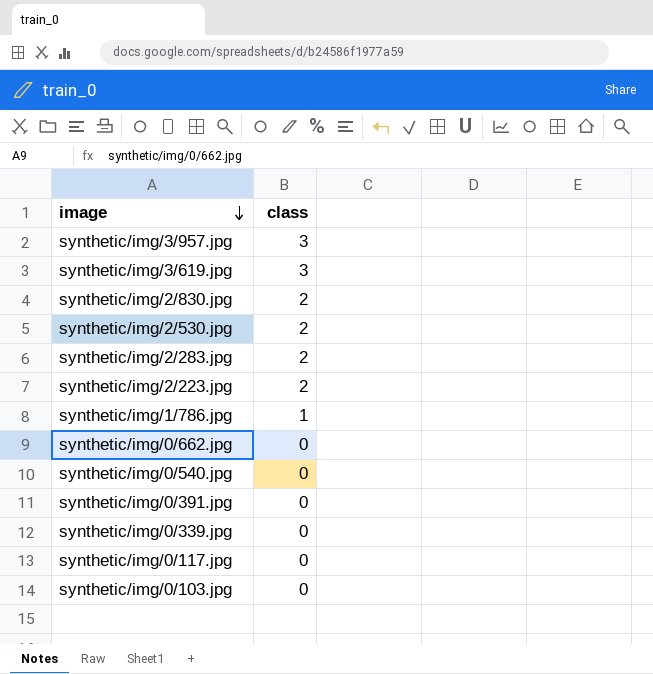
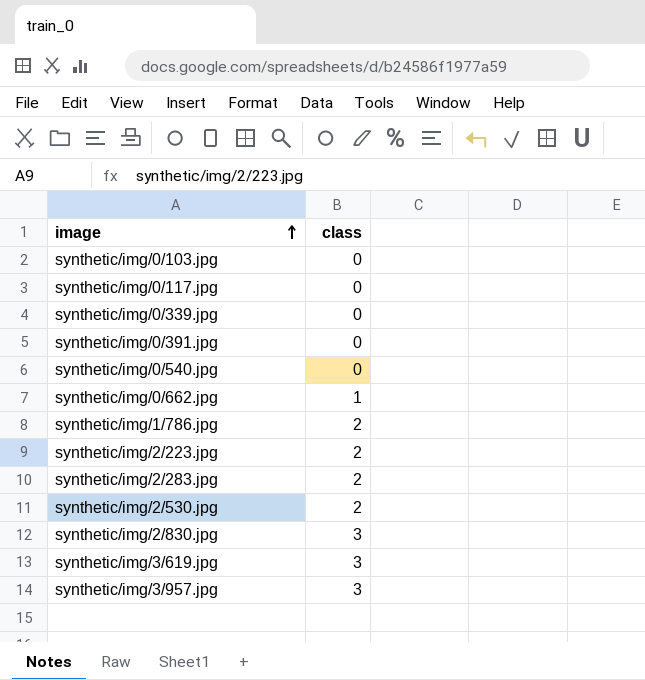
row order: image descending -> image ascending
synthetic/img/0/662.jpg | class: 0 -> 1
synthetic/img/1/786.jpg | class: 1 -> 2
synthetic/img/2/830.jpg | class: 2 -> 3

